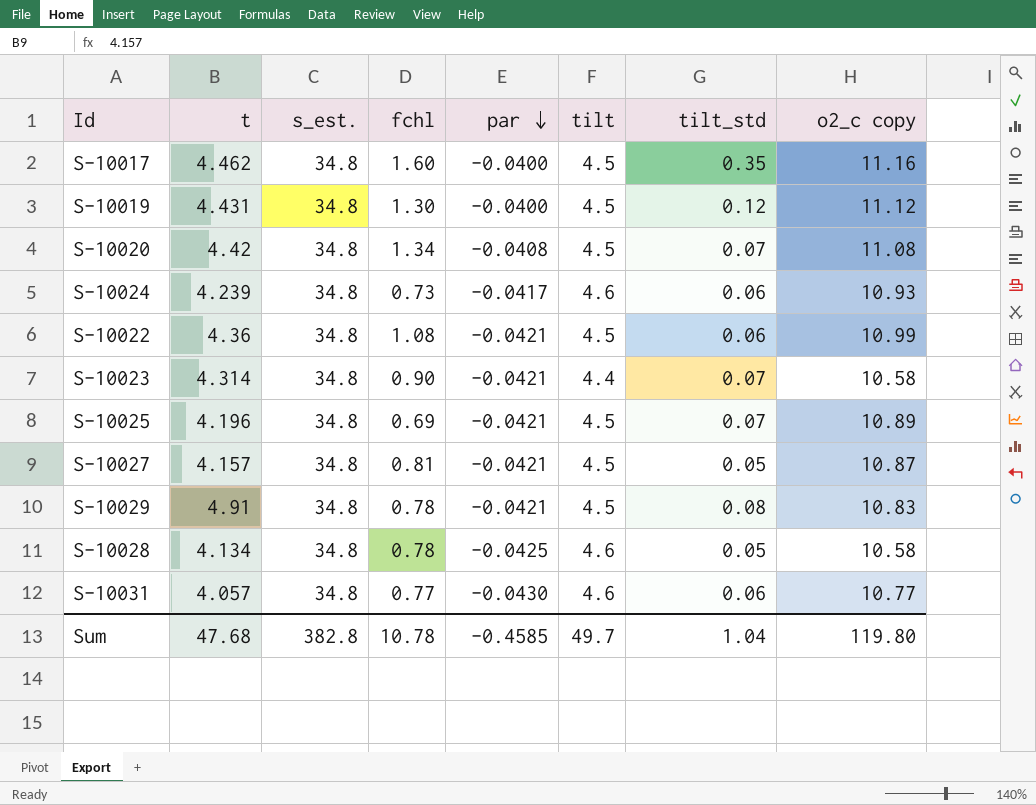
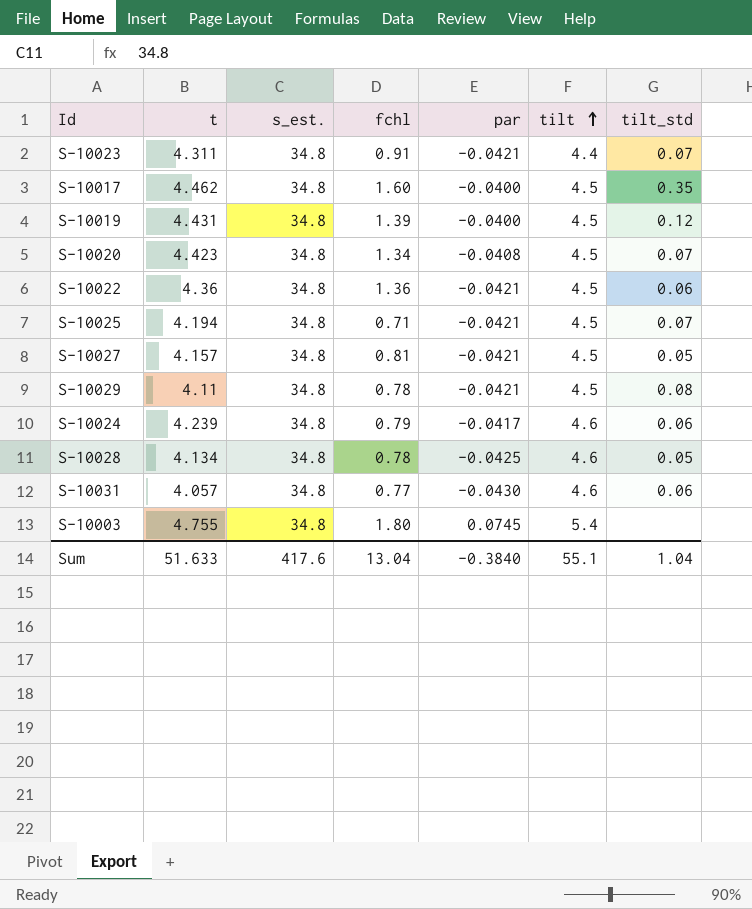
row order: par descending -> tilt ascending
column o2_c copy | position: 8 -> none
S-10023 | t: 4.314 -> 4.311
S-10023 | fchl: 0.90 -> 0.91
S-10019 | fchl: 1.30 -> 1.39
S-10020 | t: 4.42 -> 4.423
S-10022 | fchl: 1.08 -> 1.36
S-10025 | t: 4.196 -> 4.194
S-10025 | fchl: 0.69 -> 0.71
S-10029 | t: 4.91 -> 4.11
S-10024 | fchl: 0.73 -> 0.79
row S-10003: none -> 4.755 | 34.8 | 1.80 | 0.0745 | 5.4 | none
Sum | t: 47.68 -> 51.633
Sum | s_est.: 382.8 -> 417.6
Sum | fchl: 10.78 -> 13.04
Sum | par: -0.4585 -> -0.3840
Sum | tilt: 49.7 -> 55.1

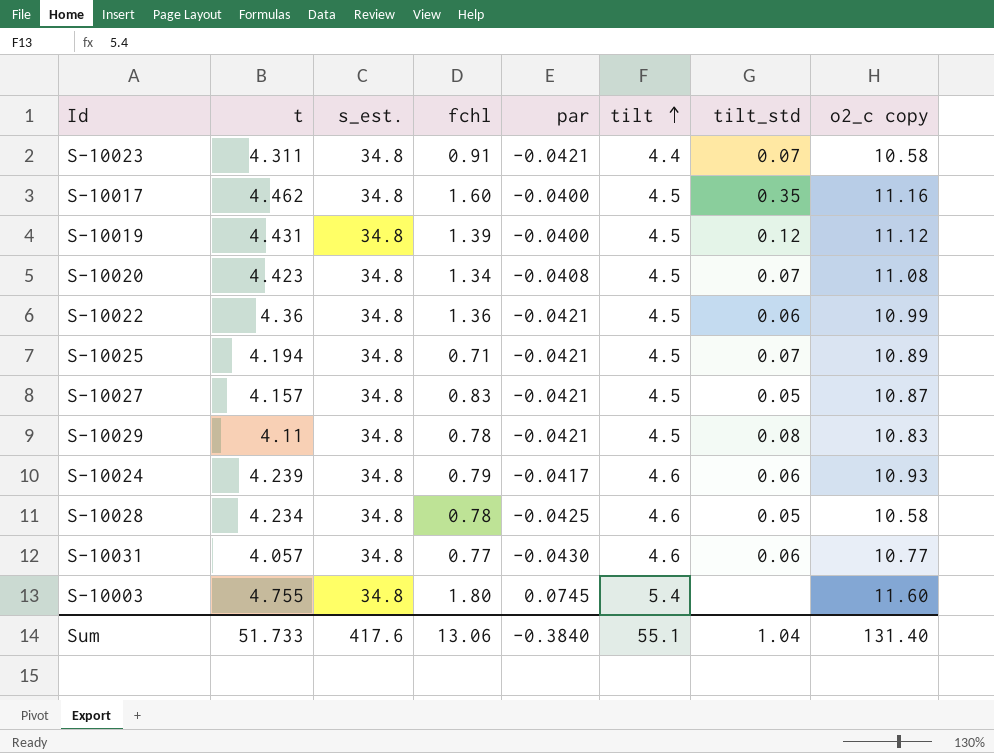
column o2_c copy | position: none -> 8
S-10027 | fchl: 0.81 -> 0.83
S-10028 | t: 4.134 -> 4.234
Sum | t: 51.633 -> 51.733
Sum | fchl: 13.04 -> 13.06

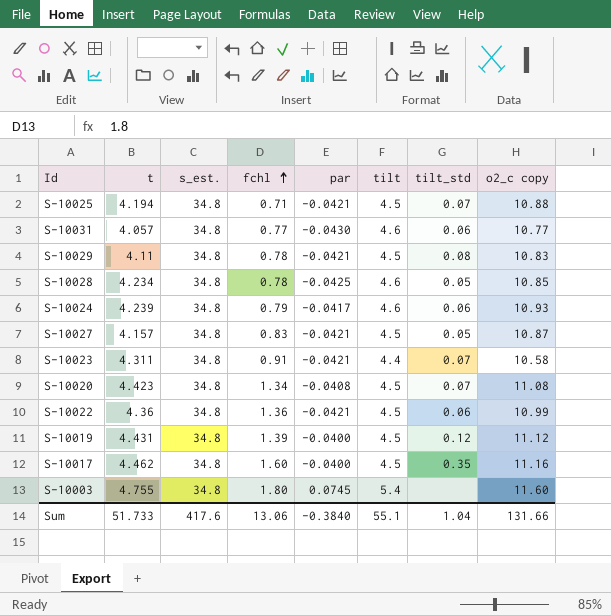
row order: tilt ascending -> fchl ascending
S-10025 | o2_c copy: 10.89 -> 10.88
S-10028 | o2_c copy: 10.58 -> 10.85
Sum | o2_c copy: 131.40 -> 131.66

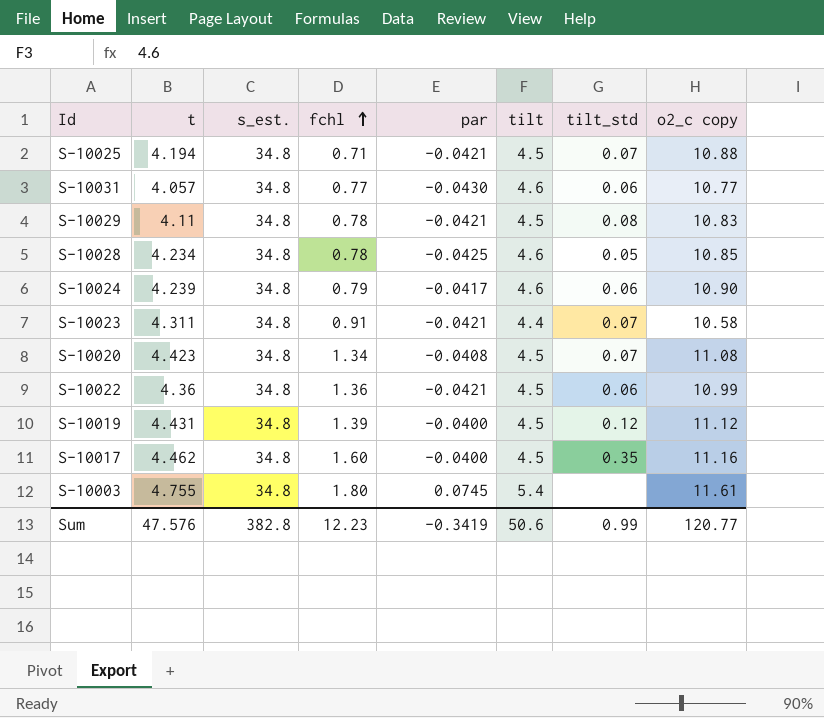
row S-10027: 4.157 | 34.8 | 0.83 | -0.0421 | 4.5 | 0.05 | 10.87 -> none
S-10024 | o2_c copy: 10.93 -> 10.90
S-10003 | o2_c copy: 11.60 -> 11.61
Sum | t: 51.733 -> 47.576
Sum | s_est.: 417.6 -> 382.8
Sum | fchl: 13.06 -> 12.23
Sum | par: -0.3840 -> -0.3419
Sum | tilt: 55.1 -> 50.6
Sum | tilt_std: 1.04 -> 0.99
Sum | o2_c copy: 131.66 -> 120.77

